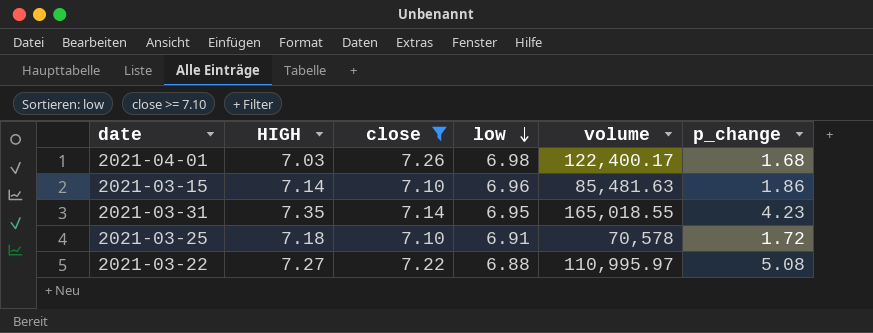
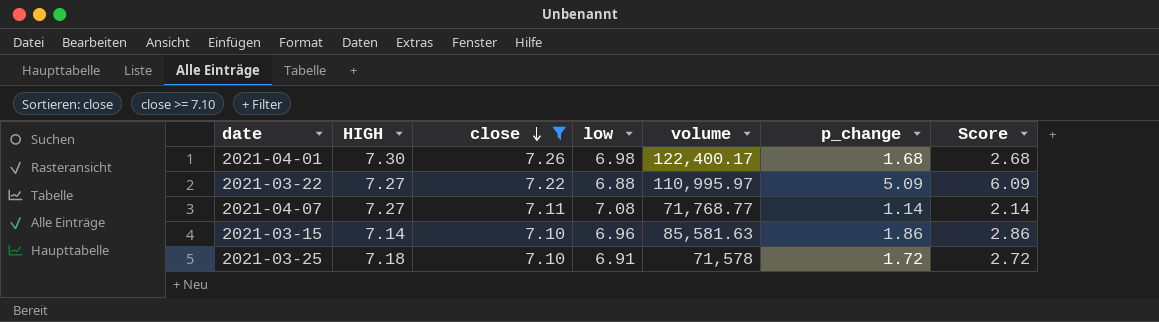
row order: low descending -> close descending
column Score | formula: none -> [p_change] + 1
row 2021-03-31: 7.35 | 7.14 | 6.95 | 165,018.55 | 4.23 -> none
2021-04-01 | HIGH: 7.03 -> 7.30
2021-03-22 | p_change: 5.08 -> 5.09
row 2021-04-07: none -> 7.27 | 7.11 | 7.08 | 71,768.77 | 1.14 | 2.14
2021-03-15 | volume: 85,481.63 -> 85,581.63
2021-03-25 | volume: 70,578 -> 71,578

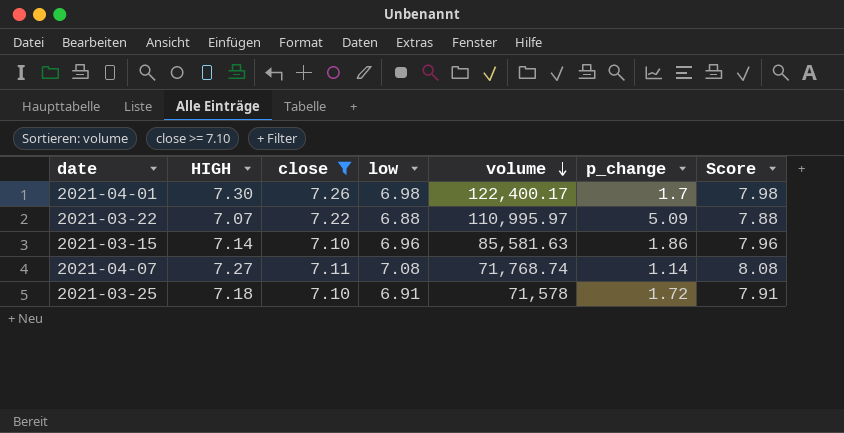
row order: close descending -> volume descending
column Score | formula: [p_change] + 1 -> [low] + 1
2021-04-01 | p_change: 1.68 -> 1.7
2021-03-22 | HIGH: 7.27 -> 7.07
2021-04-07 | volume: 71,768.77 -> 71,768.74

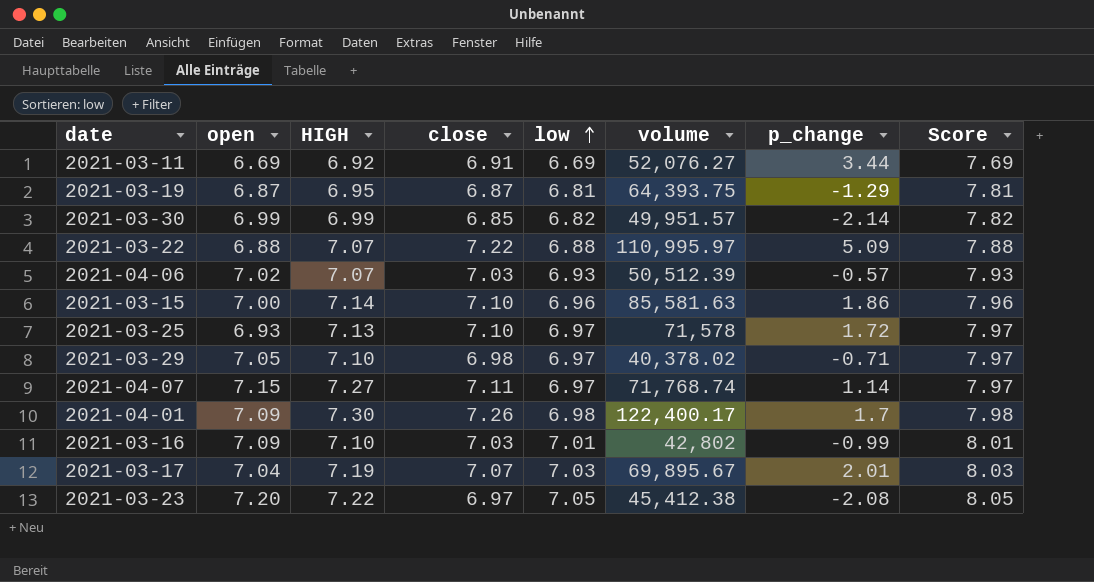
filter: close >= 7.10 -> none
row order: volume descending -> low ascending
column open | position: none -> 2
2021-03-25 | HIGH: 7.18 -> 7.13
2021-03-25 | low: 6.91 -> 6.97
2021-03-25 | Score: 7.91 -> 7.97
2021-04-07 | low: 7.08 -> 6.97
2021-04-07 | Score: 8.08 -> 7.97

